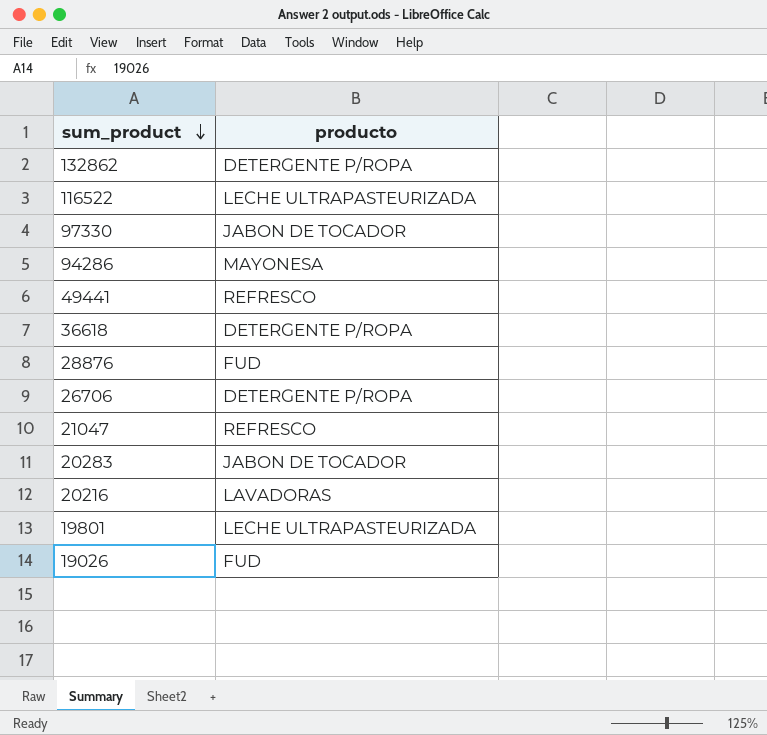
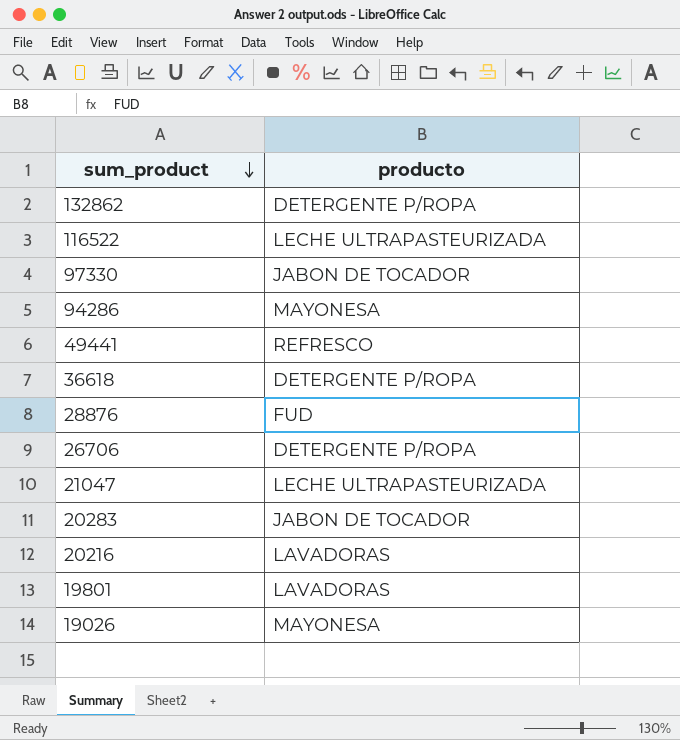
21047 | producto: REFRESCO -> LECHE ULTRAPASTEURIZADA
19801 | producto: LECHE ULTRAPASTEURIZADA -> LAVADORAS
19026 | producto: FUD -> MAYONESA

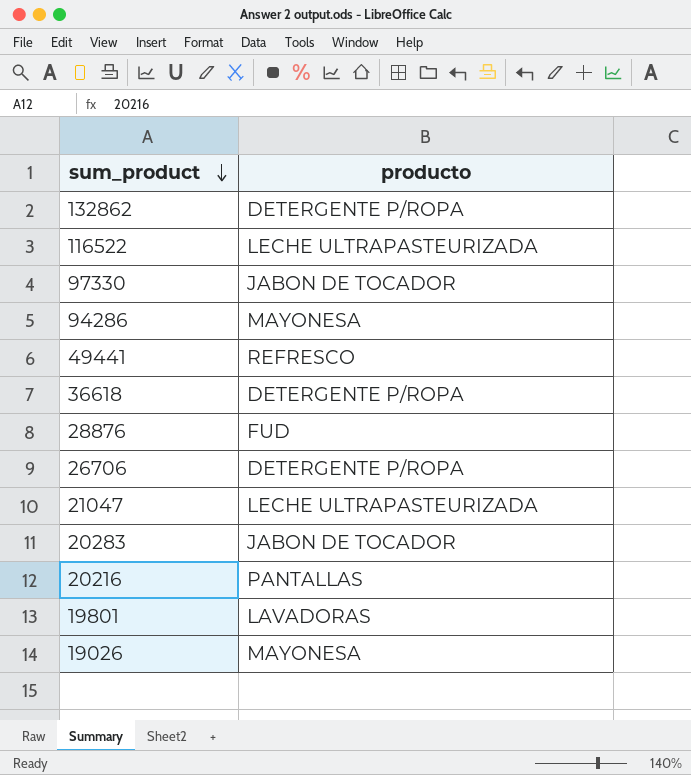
20216 | producto: LAVADORAS -> PANTALLAS

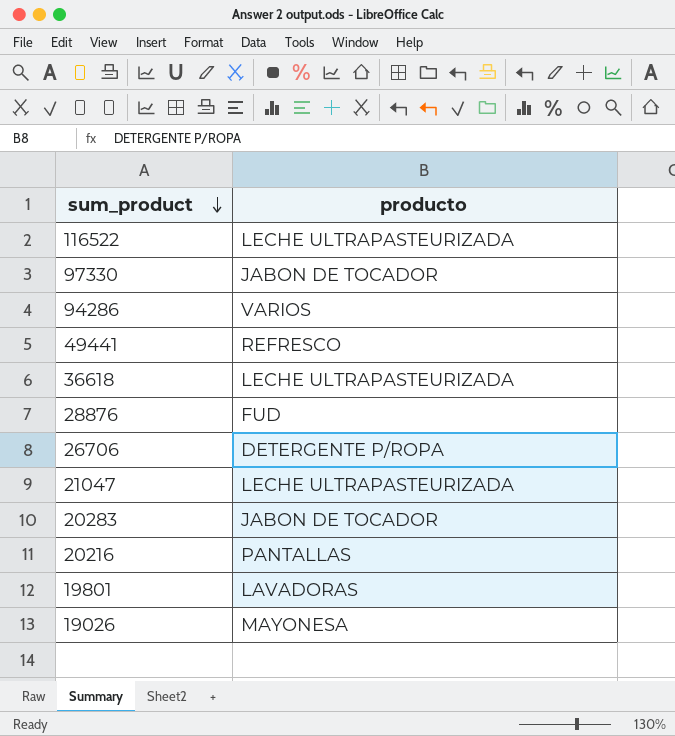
row 132862: DETERGENTE P/ROPA -> none
94286 | producto: MAYONESA -> VARIOS
36618 | producto: DETERGENTE P/ROPA -> LECHE ULTRAPASTEURIZADA

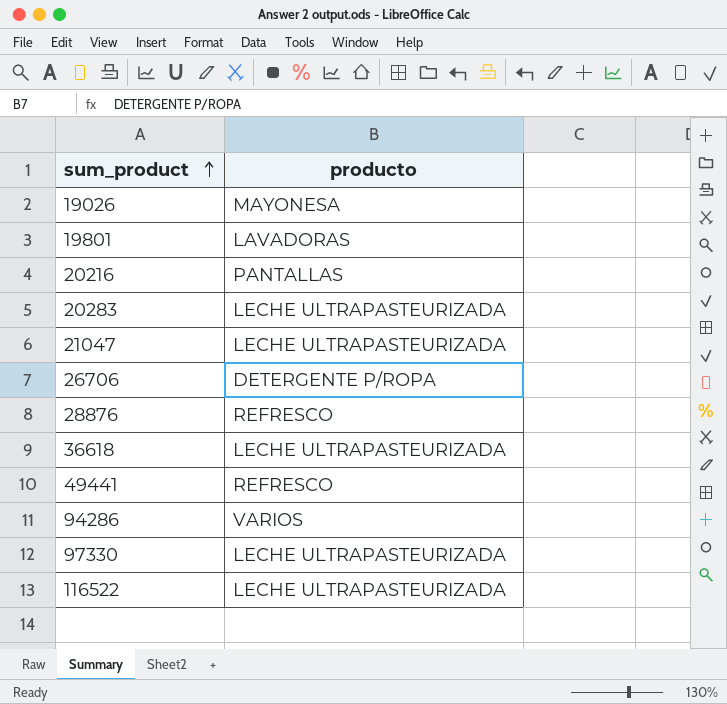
row order: sum_product descending -> sum_product ascending
20283 | producto: JABON DE TOCADOR -> LECHE ULTRAPASTEURIZADA
28876 | producto: FUD -> REFRESCO
97330 | producto: JABON DE TOCADOR -> LECHE ULTRAPASTEURIZADA

